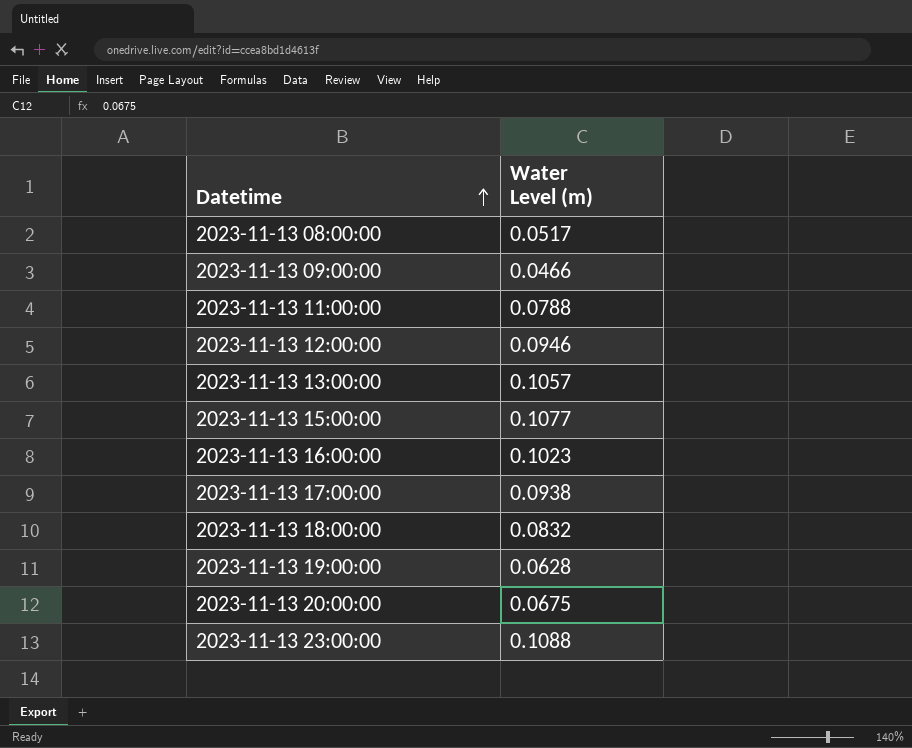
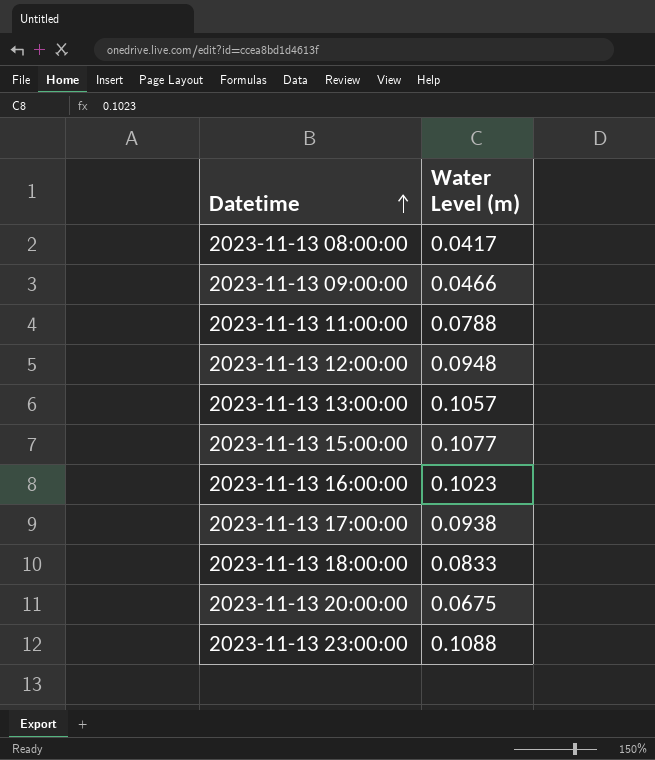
row 2023-11-13 19:00:00: 0.0628 -> none
2023-11-13 08:00:00 | Water Level (m): 0.0517 -> 0.0417
2023-11-13 12:00:00 | Water Level (m): 0.0946 -> 0.0948
2023-11-13 18:00:00 | Water Level (m): 0.0832 -> 0.0833

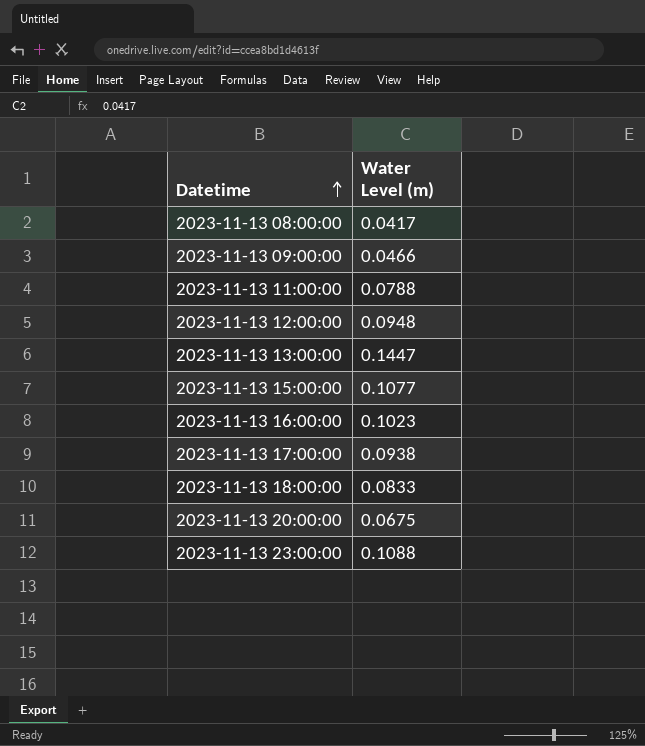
2023-11-13 13:00:00 | Water Level (m): 0.1057 -> 0.1447

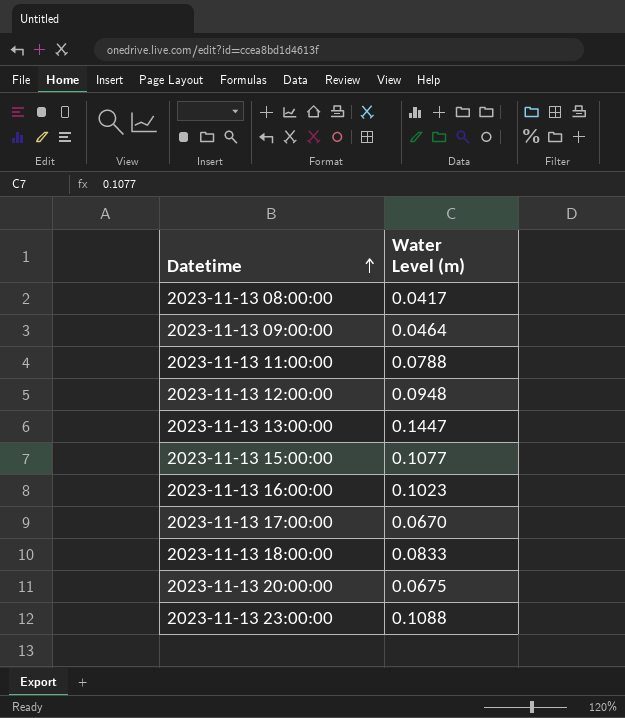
2023-11-13 09:00:00 | Water Level (m): 0.0466 -> 0.0464
2023-11-13 17:00:00 | Water Level (m): 0.0938 -> 0.0670

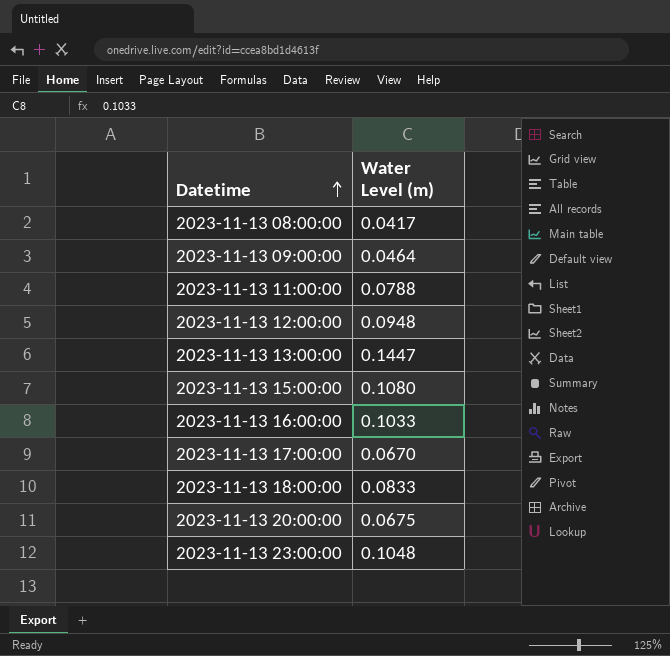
2023-11-13 15:00:00 | Water Level (m): 0.1077 -> 0.1080
2023-11-13 16:00:00 | Water Level (m): 0.1023 -> 0.1033
2023-11-13 23:00:00 | Water Level (m): 0.1088 -> 0.1048

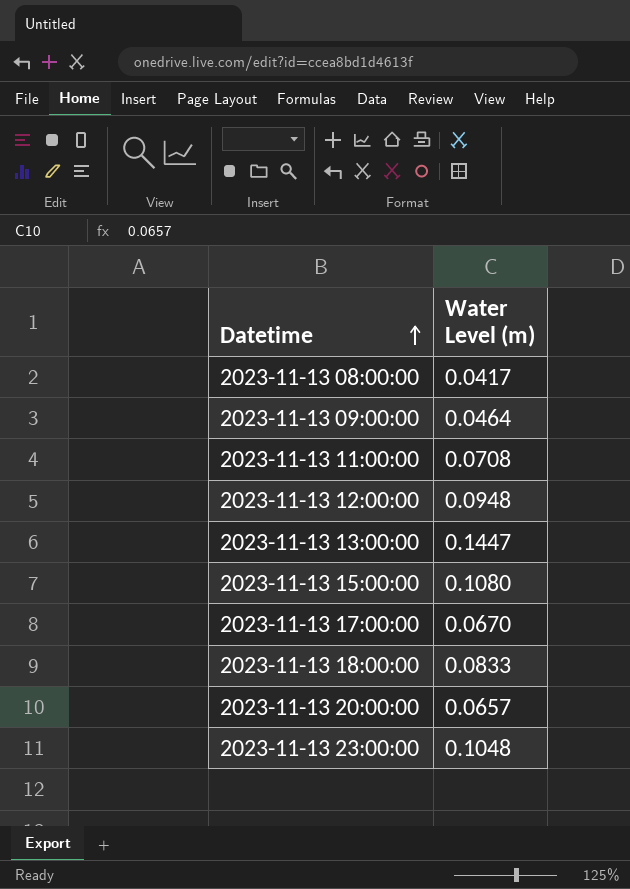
row 2023-11-13 16:00:00: 0.1033 -> none
2023-11-13 11:00:00 | Water Level (m): 0.0788 -> 0.0708
2023-11-13 20:00:00 | Water Level (m): 0.0675 -> 0.0657

